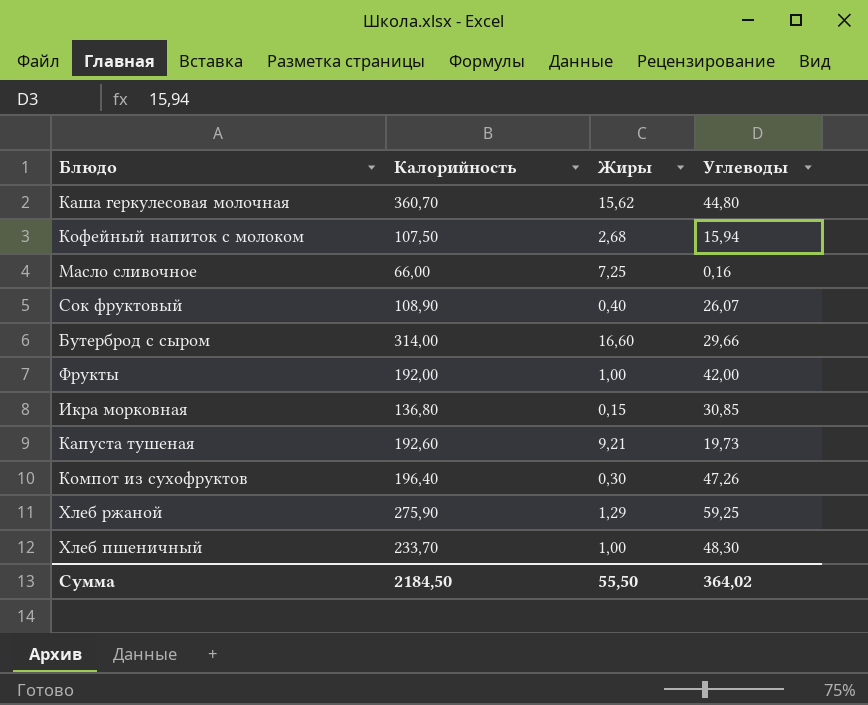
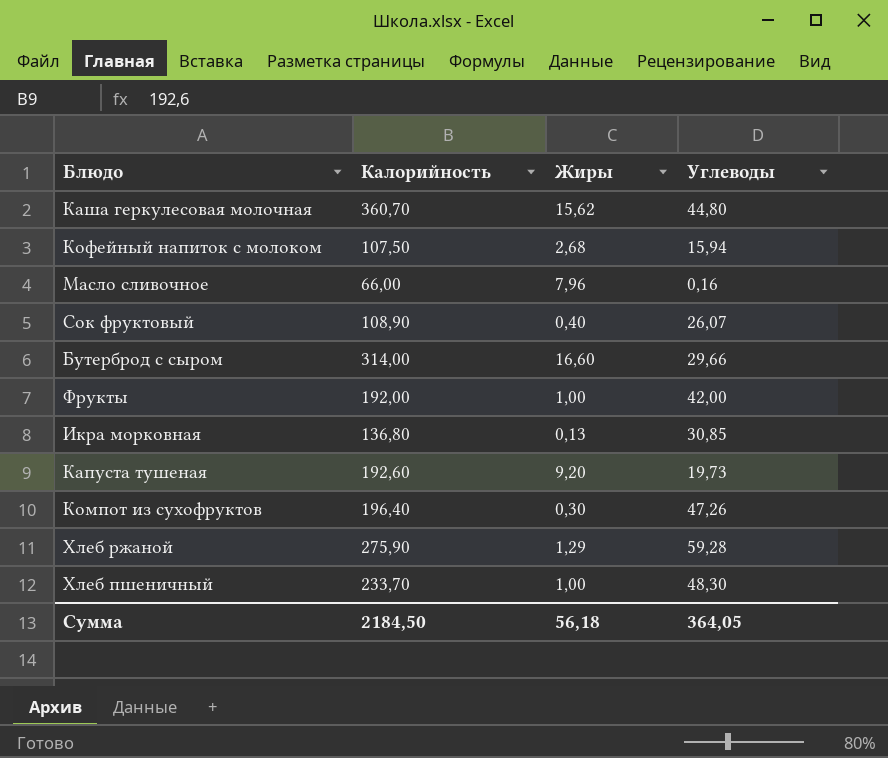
Масло сливочное | Жиры: 7,25 -> 7,96
Икра морковная | Жиры: 0,15 -> 0,13
Капуста тушеная | Жиры: 9,21 -> 9,20
Хлеб ржаной | Углеводы: 59,25 -> 59,28
Сумма | Жиры: 55,50 -> 56,18
Сумма | Углеводы: 364,02 -> 364,05

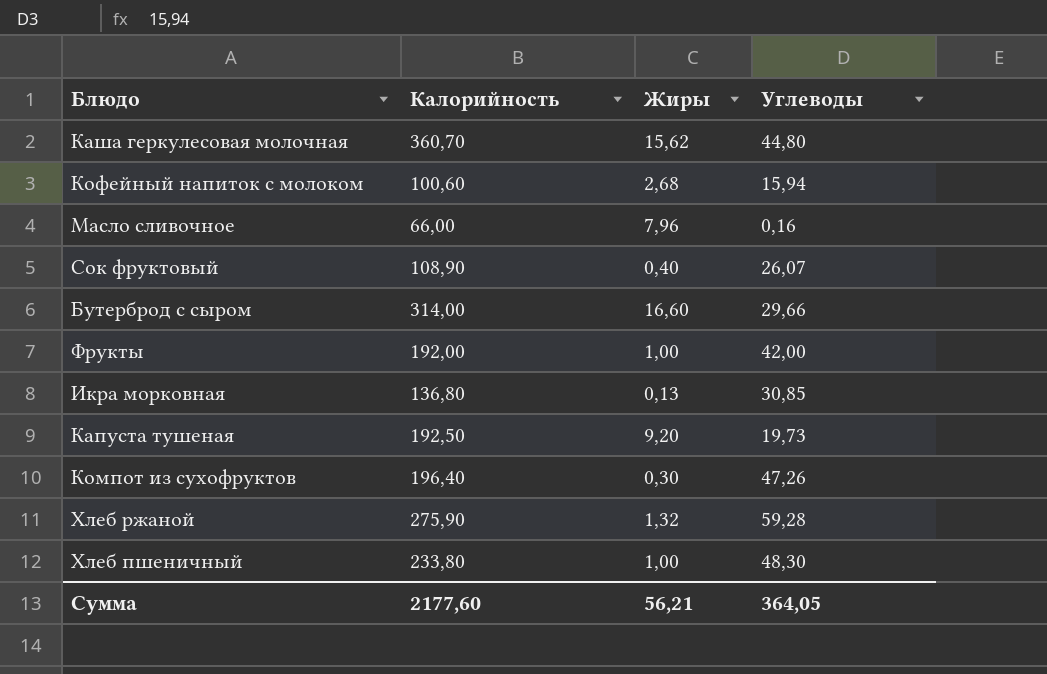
Кофейный напиток с молоком | Калорийность: 107,50 -> 100,60
Капуста тушеная | Калорийность: 192,60 -> 192,50
Хлеб ржаной | Жиры: 1,29 -> 1,32
Хлеб пшеничный | Калорийность: 233,70 -> 233,80
Сумма | Калорийность: 2184,50 -> 2177,60
Сумма | Жиры: 56,18 -> 56,21

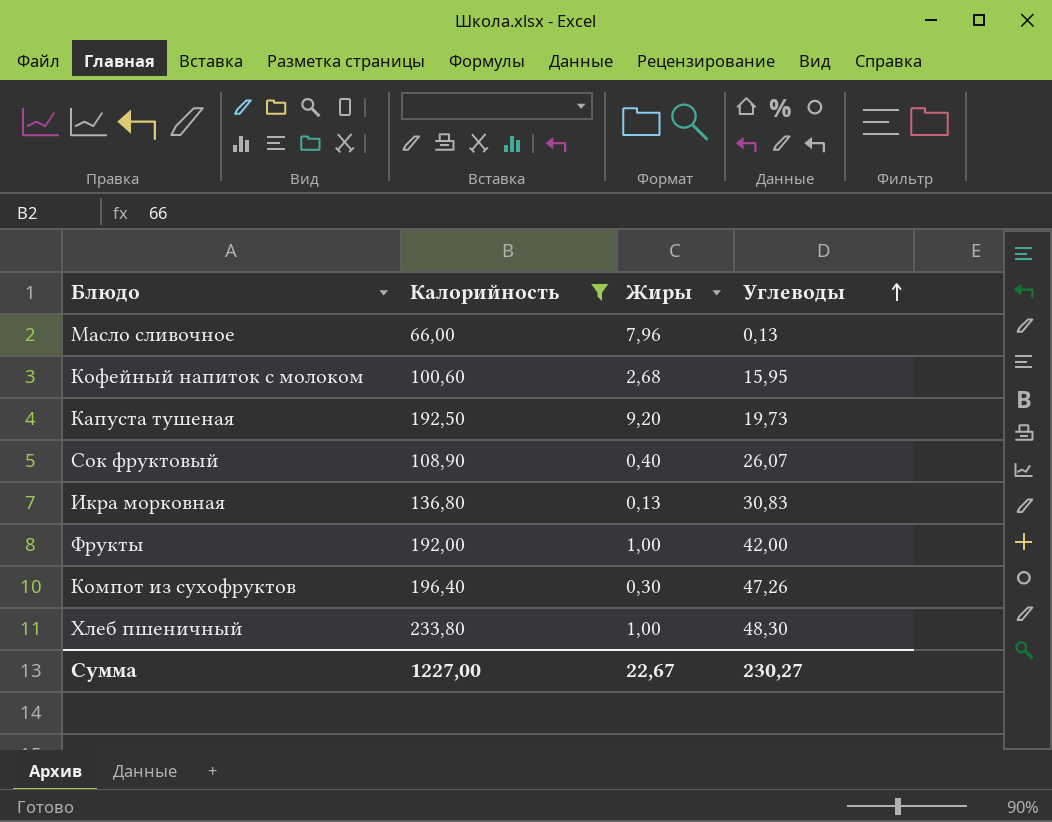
filter: none -> Калорийность <= 233,80
row order: none -> Углеводы ascending
Масло сливочное | Углеводы: 0,16 -> 0,13
Кофейный напиток с молоком | Углеводы: 15,94 -> 15,95
Икра морковная | Углеводы: 30,85 -> 30,83
Сумма | Калорийность: 2177,60 -> 1227,00
Сумма | Жиры: 56,21 -> 22,67
Сумма | Углеводы: 364,05 -> 230,27

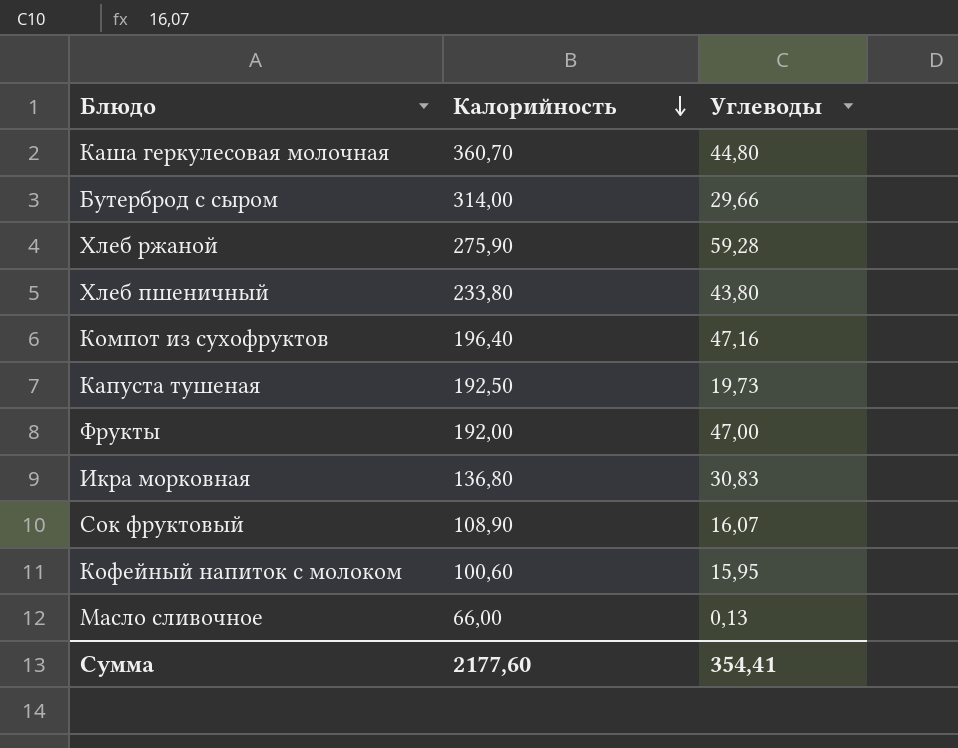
filter: Калорийность <= 233,80 -> none
row order: Углеводы ascending -> Калорийность descending
column Жиры | position: 3 -> none
Хлеб пшеничный | Углеводы: 48,30 -> 43,80
Компот из сухофруктов | Углеводы: 47,26 -> 47,16
Фрукты | Углеводы: 42,00 -> 47,00
Сок фруктовый | Углеводы: 26,07 -> 16,07
Сумма | Калорийность: 1227,00 -> 2177,60
Сумма | Углеводы: 230,27 -> 354,41

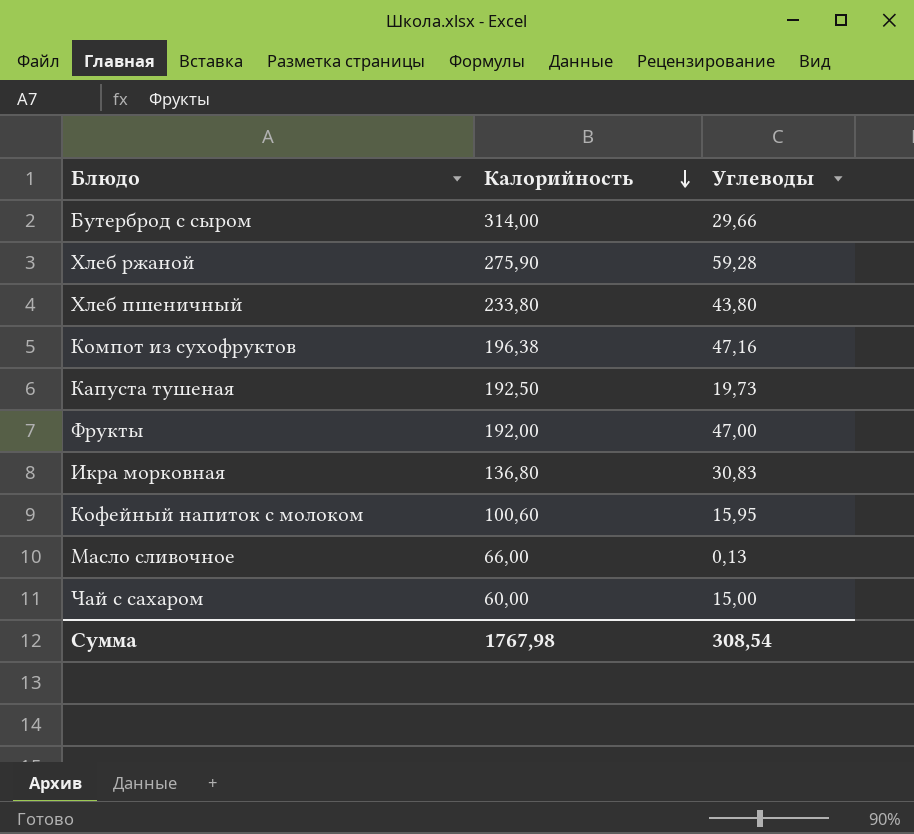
row Каша геркулесовая молочная: 360,70 | 44,80 -> none
row Сок фруктовый: 108,90 | 16,07 -> none
Компот из сухофруктов | Калорийность: 196,40 -> 196,38
row Чай с сахаром: none -> 60,00 | 15,00
Сумма | Калорийность: 2177,60 -> 1767,98
Сумма | Углеводы: 354,41 -> 308,54

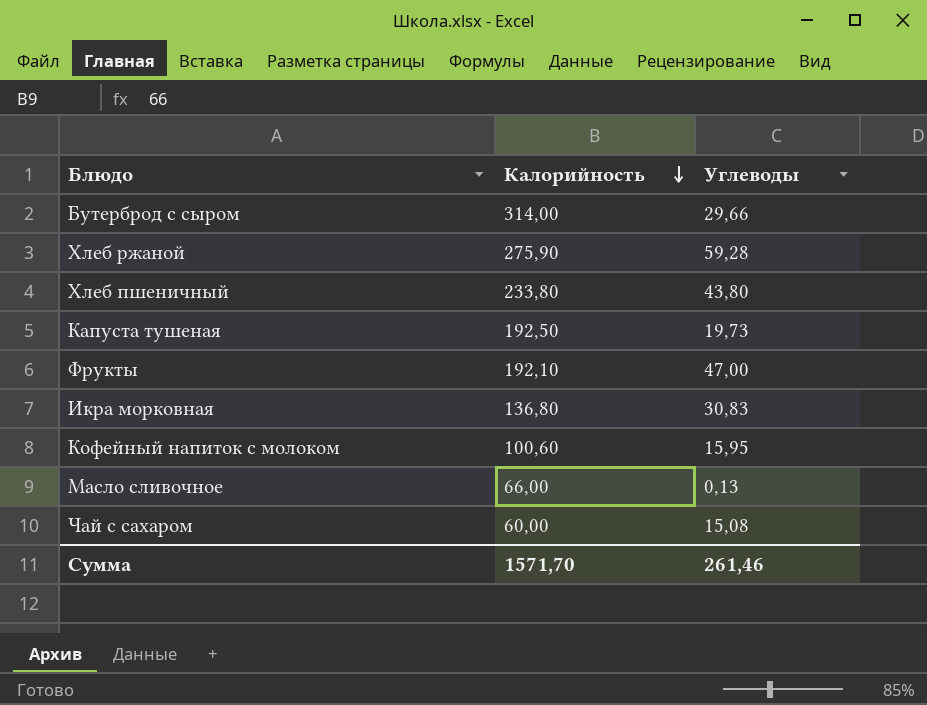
row Компот из сухофруктов: 196,38 | 47,16 -> none
Фрукты | Калорийность: 192,00 -> 192,10
Чай с сахаром | Углеводы: 15,00 -> 15,08
Сумма | Калорийность: 1767,98 -> 1571,70
Сумма | Углеводы: 308,54 -> 261,46

